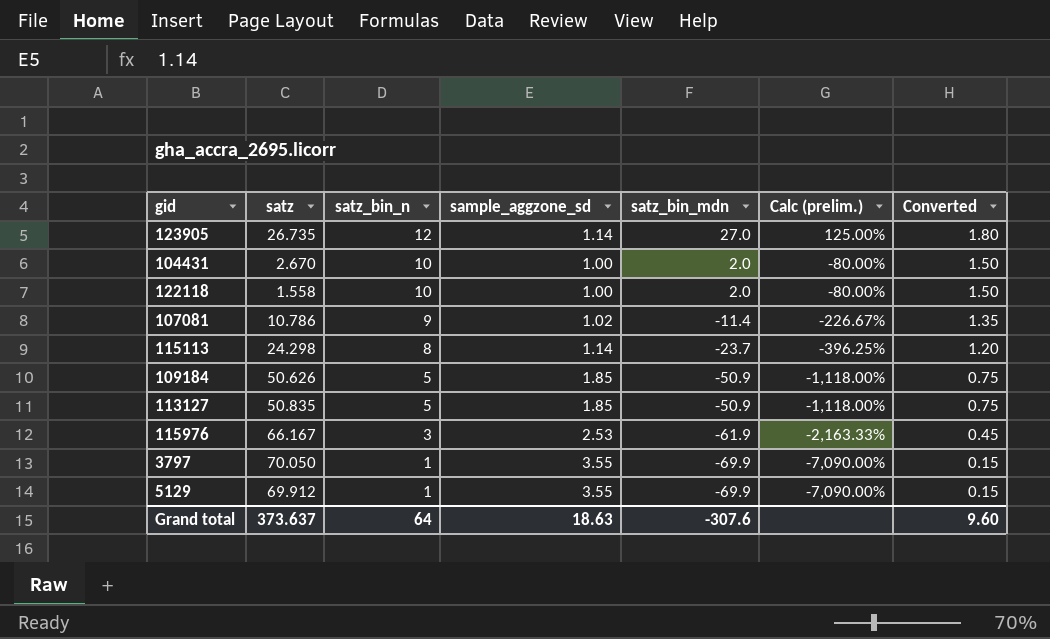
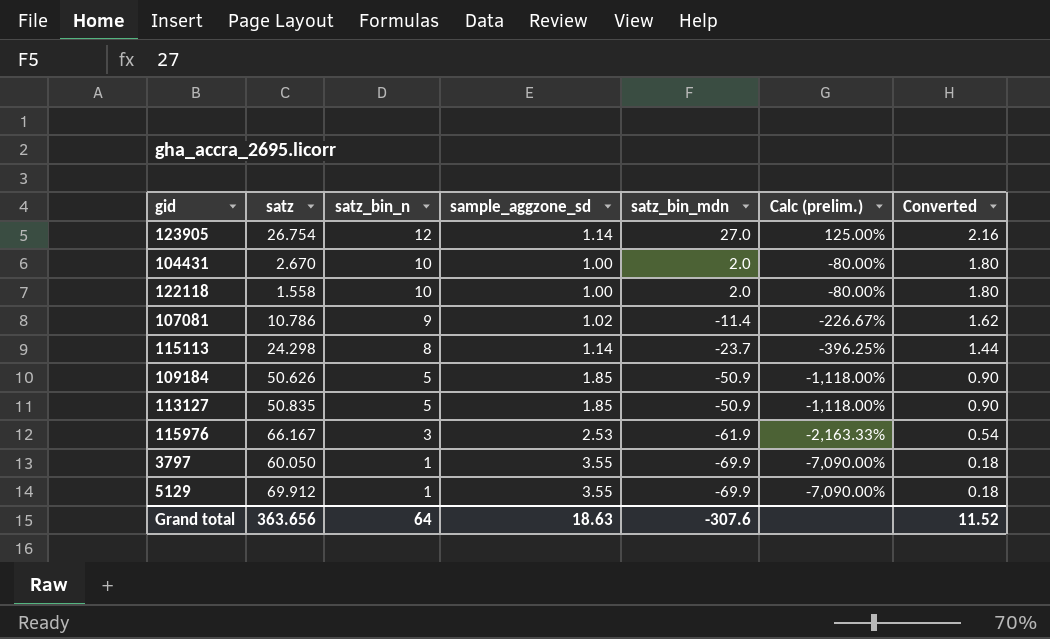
column Converted | formula: [satz_bin_n] * 0.15 -> [satz_bin_n] * 0.18
123905 | satz: 26.735 -> 26.754
3797 | satz: 70.050 -> 60.050
Grand total | satz: 373.637 -> 363.656
Grand total | Converted: 9.60 -> 11.52

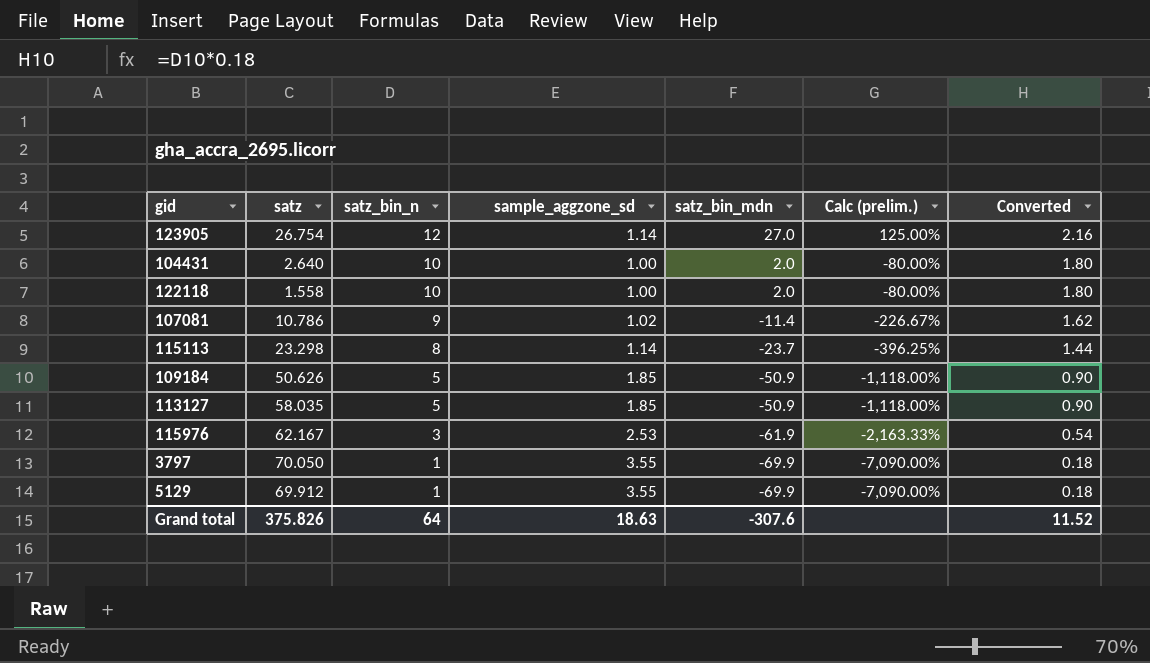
104431 | satz: 2.670 -> 2.640
115113 | satz: 24.298 -> 23.298
113127 | satz: 50.835 -> 58.035
115976 | satz: 66.167 -> 62.167
3797 | satz: 60.050 -> 70.050
Grand total | satz: 363.656 -> 375.826

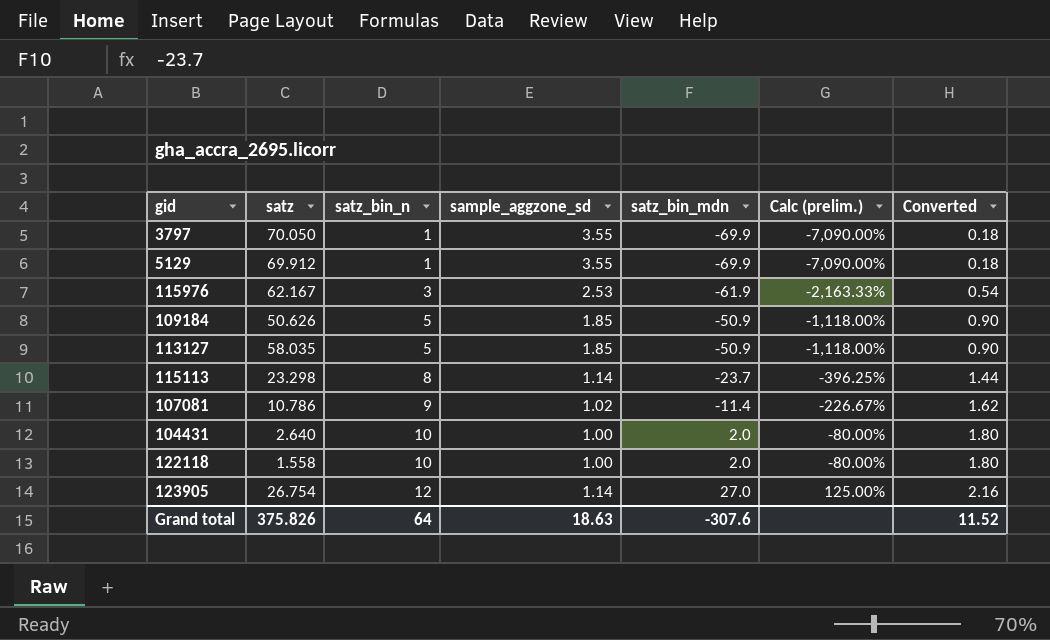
row order: satz_bin_n descending -> satz_bin_n ascending

